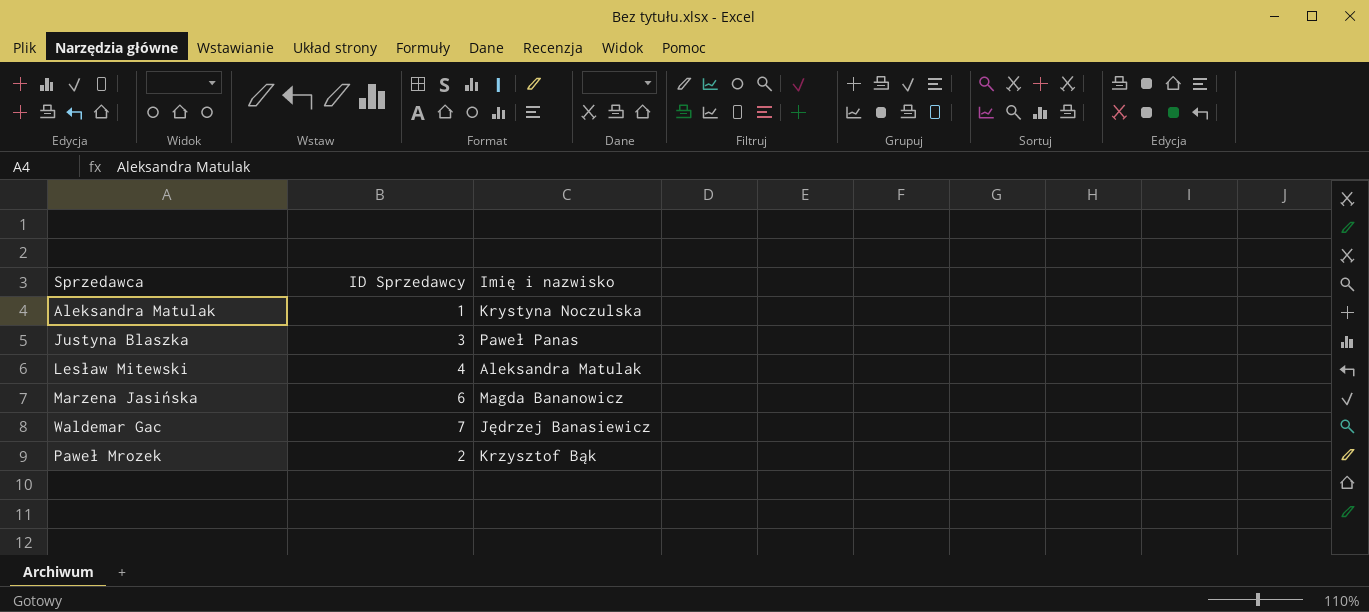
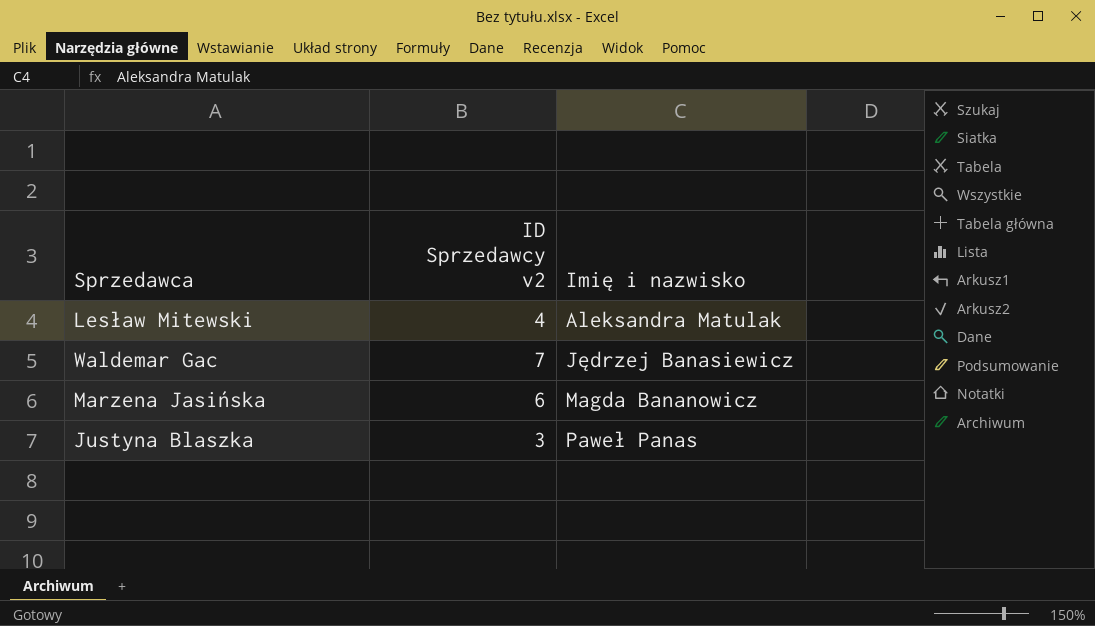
row order: none -> Imię i nazwisko ascending
column name: ID Sprzedawcy -> ID Sprzedawcy v2
row Aleksandra Matulak: 1 | Krystyna Noczulska -> none
row Paweł Mrozek: 2 | Krzysztof Bąk -> none

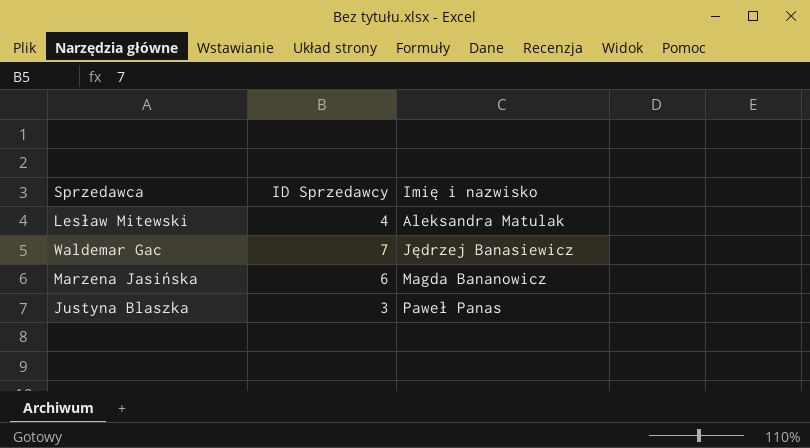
column name: ID Sprzedawcy v2 -> ID Sprzedawcy

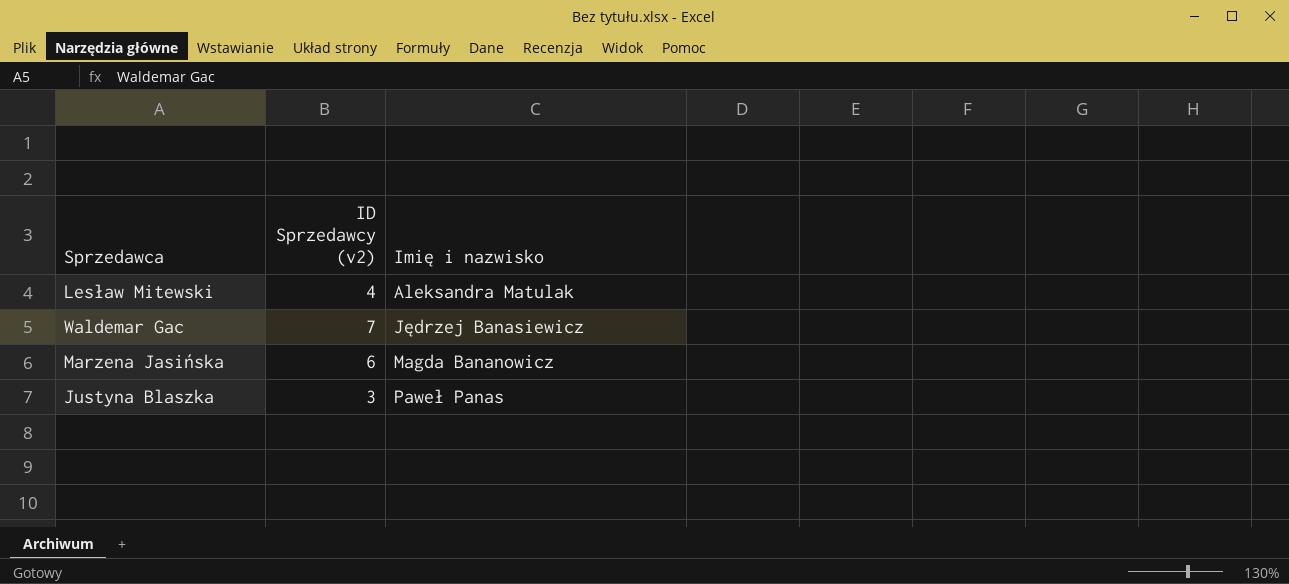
column name: ID Sprzedawcy -> ID Sprzedawcy (v2)

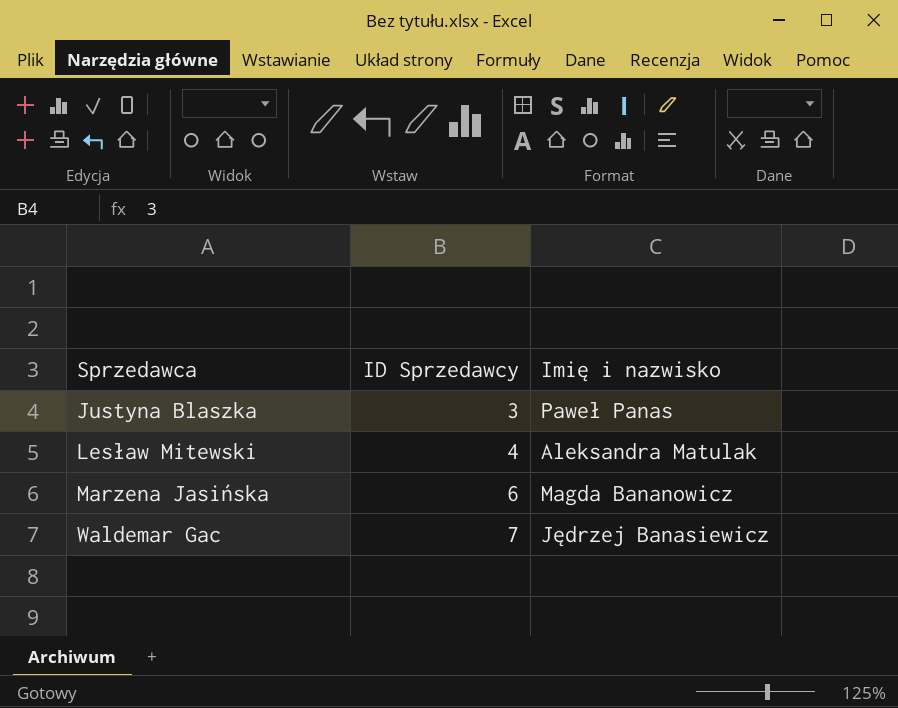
row order: Imię i nazwisko ascending -> Sprzedawca ascending
column name: ID Sprzedawcy (v2) -> ID Sprzedawcy

